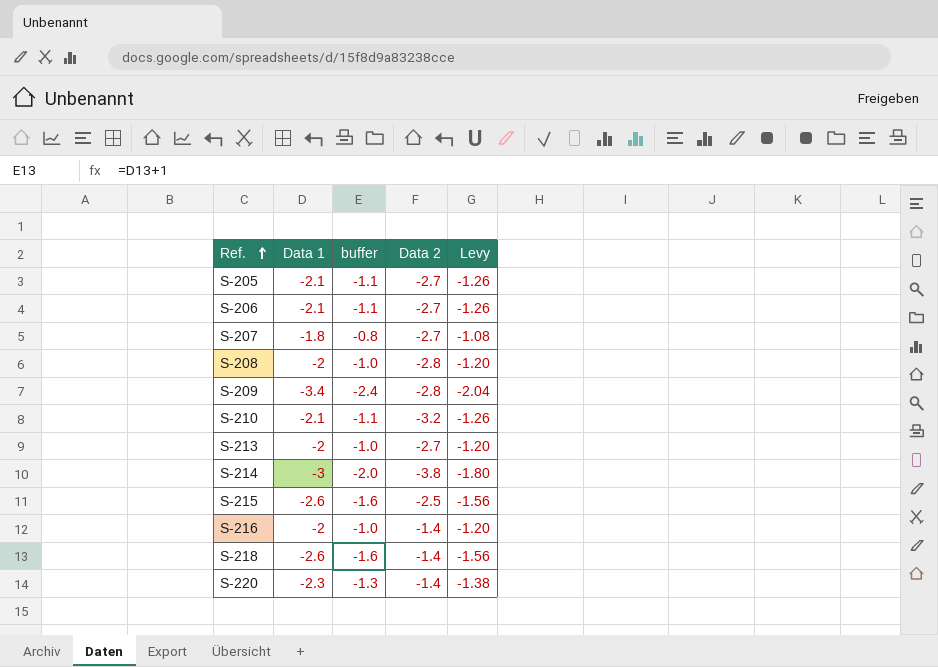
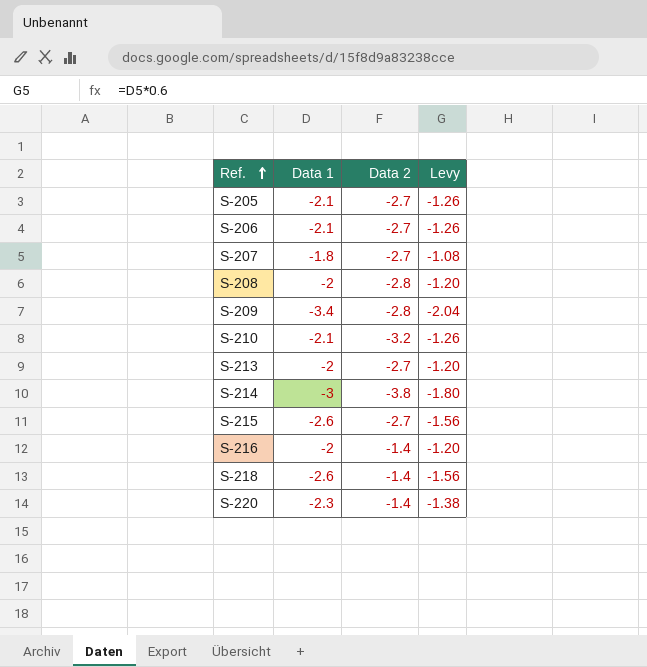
column buffer | formula: [Data 1] + 1 -> none
S-215 | Data 2: -2.5 -> -2.7

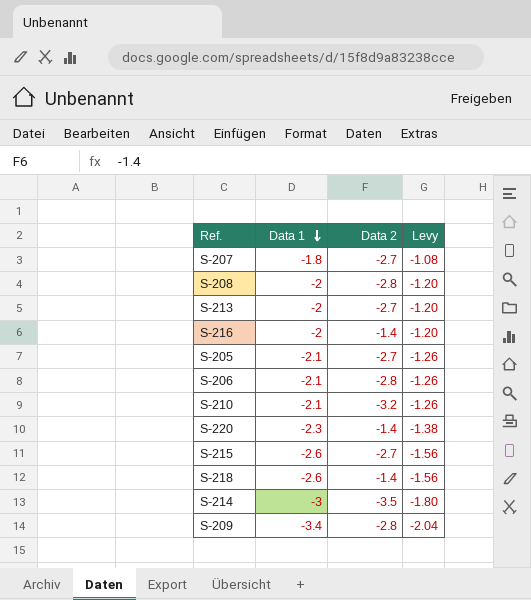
row order: Ref. ascending -> Data 1 descending
S-206 | Data 2: -2.7 -> -2.8
S-214 | Data 2: -3.8 -> -3.5

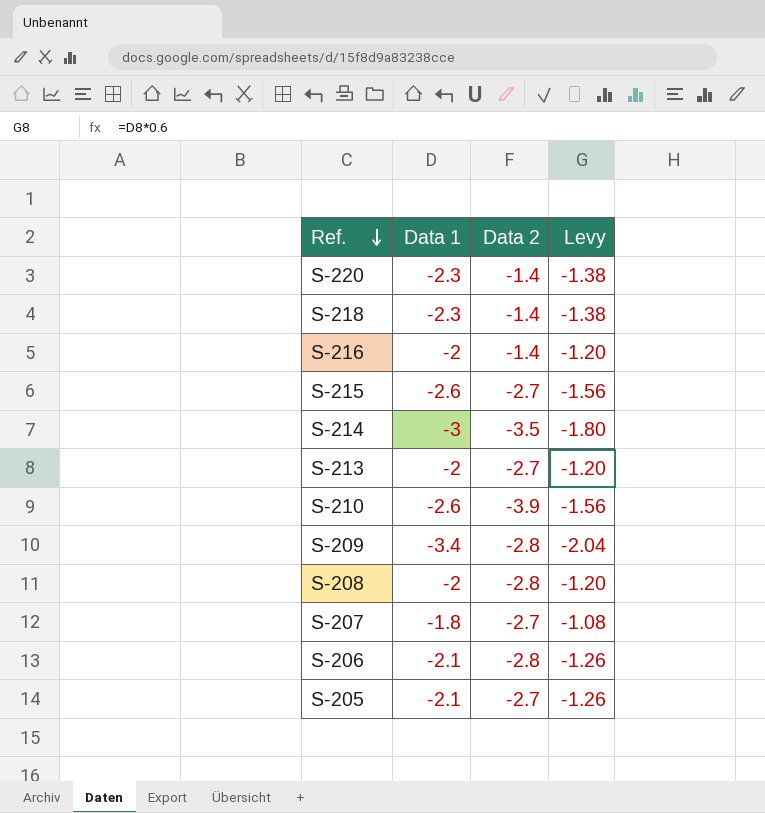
row order: Data 1 descending -> Ref. descending
S-218 | Data 1: -2.6 -> -2.3
S-218 | Levy: -1.56 -> -1.38
S-210 | Data 1: -2.1 -> -2.6
S-210 | Data 2: -3.2 -> -3.9
S-210 | Levy: -1.26 -> -1.56

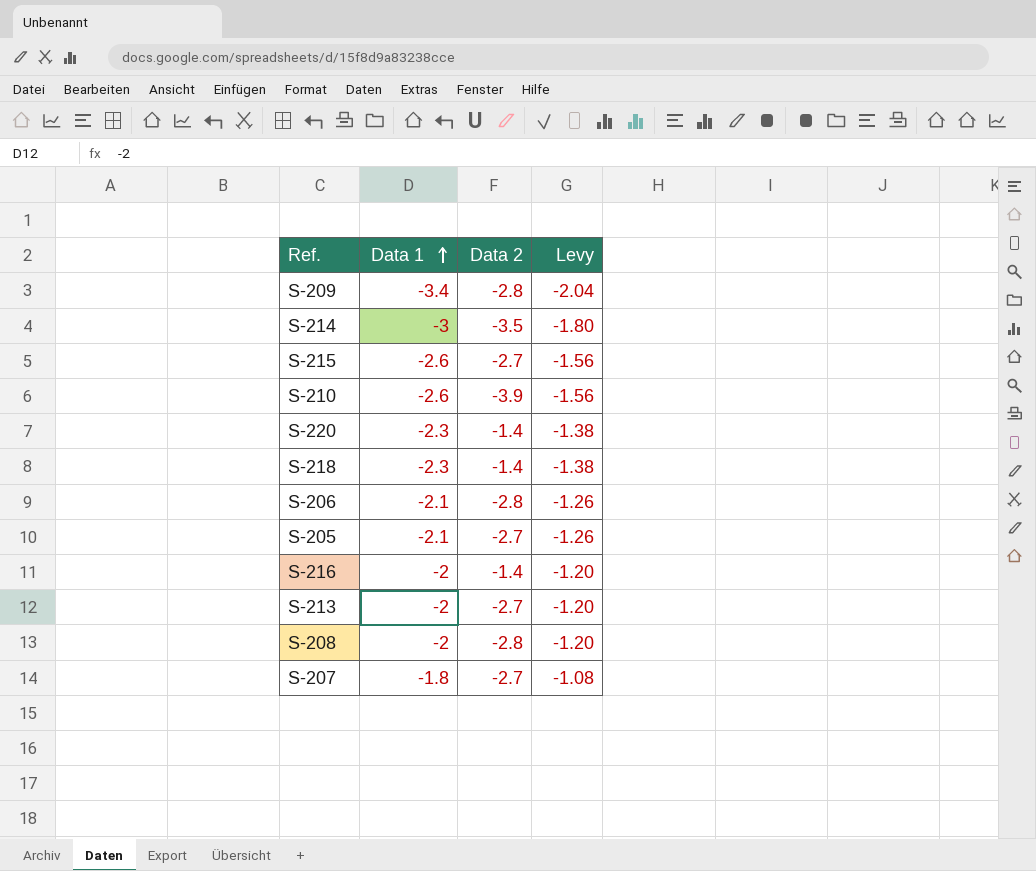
row order: Ref. descending -> Data 1 ascending

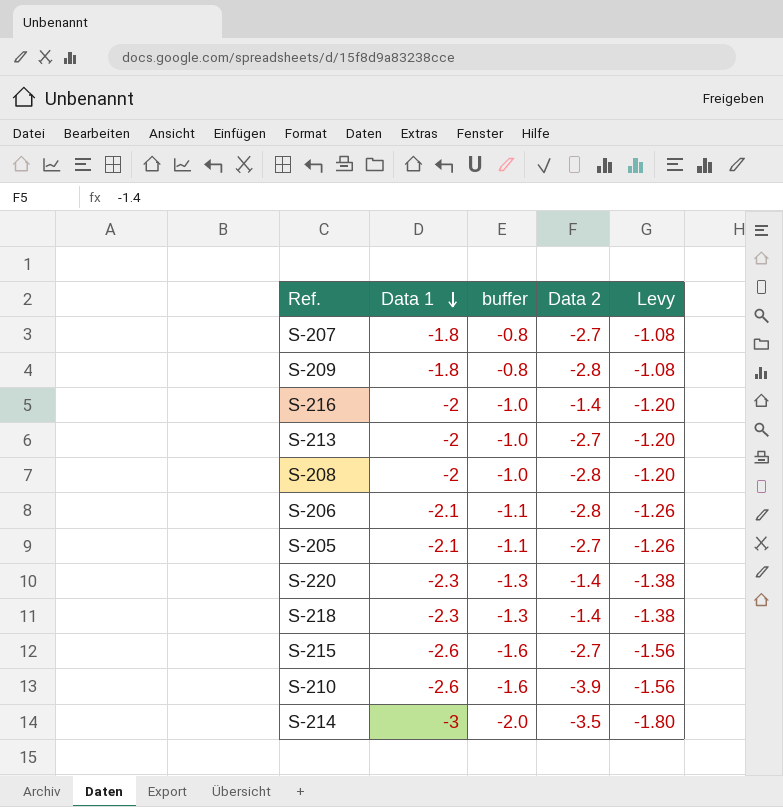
row order: Data 1 ascending -> Data 1 descending
column buffer | formula: none -> [Data 1] + 1
S-209 | Data 1: -3.4 -> -1.8
S-209 | Levy: -2.04 -> -1.08

